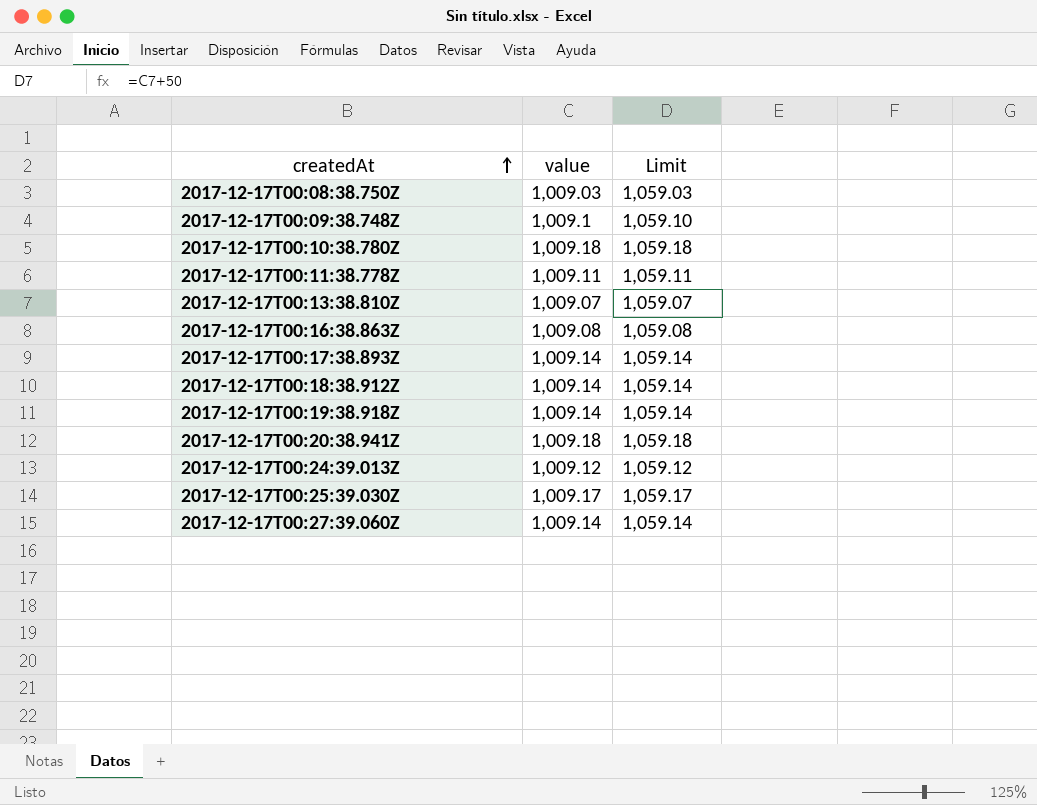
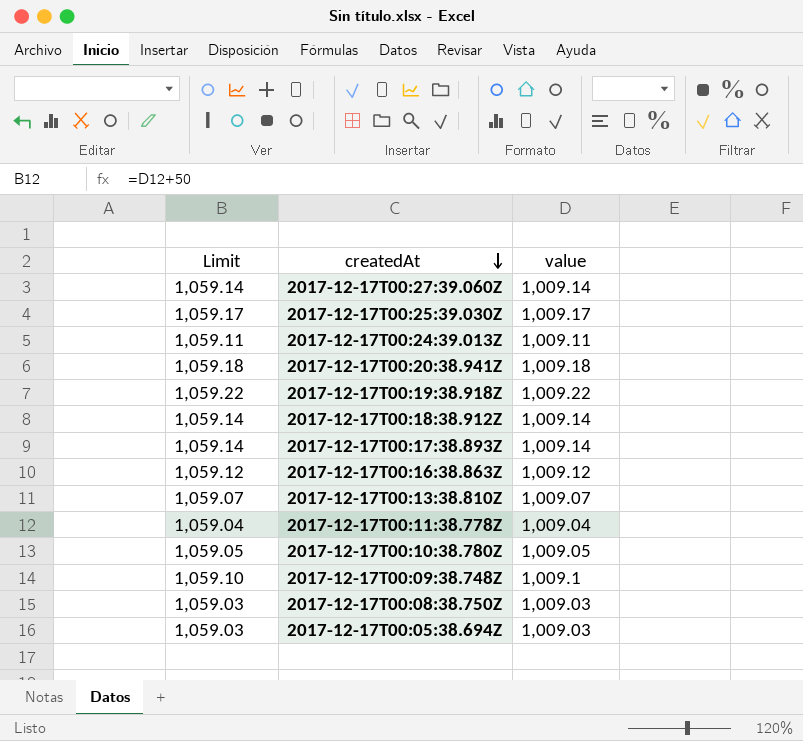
row order: createdAt ascending -> createdAt descending
column Limit | position: 3 -> 1
2017-12-17T00:24:39.013Z | Limit: 1,059.12 -> 1,059.11
2017-12-17T00:24:39.013Z | value: 1,009.12 -> 1,009.11
2017-12-17T00:19:38.918Z | Limit: 1,059.14 -> 1,059.22
2017-12-17T00:19:38.918Z | value: 1,009.14 -> 1,009.22
2017-12-17T00:16:38.863Z | Limit: 1,059.08 -> 1,059.12
2017-12-17T00:16:38.863Z | value: 1,009.08 -> 1,009.12
2017-12-17T00:11:38.778Z | Limit: 1,059.11 -> 1,059.04
2017-12-17T00:11:38.778Z | value: 1,009.11 -> 1,009.04
2017-12-17T00:10:38.780Z | Limit: 1,059.18 -> 1,059.05
2017-12-17T00:10:38.780Z | value: 1,009.18 -> 1,009.05
row 2017-12-17T00:05:38.694Z: none -> 1,059.03 | 1,009.03

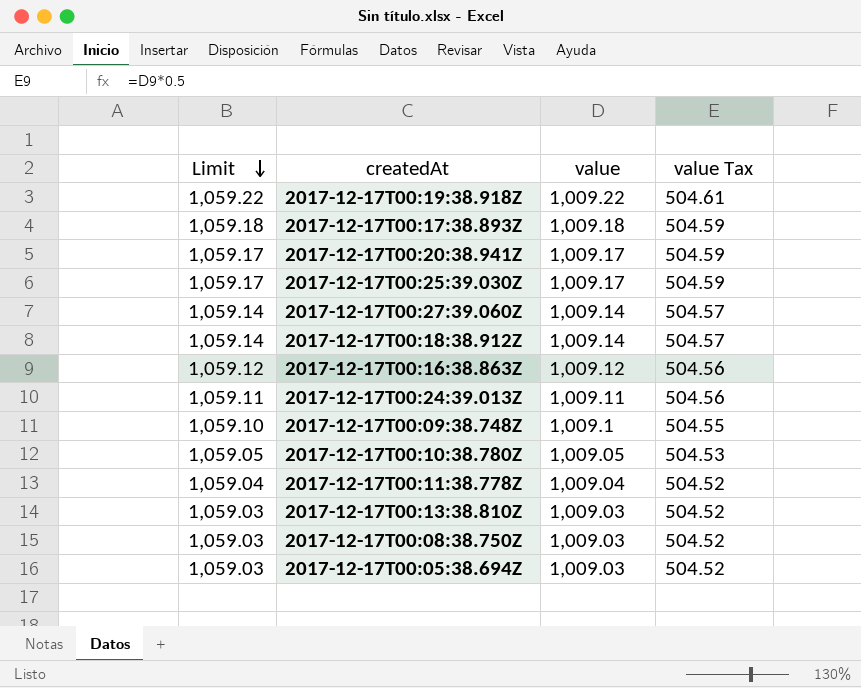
row order: createdAt descending -> Limit descending
column value Tax | formula: none -> [value] * 0.5
2017-12-17T00:17:38.893Z | Limit: 1,059.14 -> 1,059.18
2017-12-17T00:17:38.893Z | value: 1,009.14 -> 1,009.18
2017-12-17T00:20:38.941Z | Limit: 1,059.18 -> 1,059.17
2017-12-17T00:20:38.941Z | value: 1,009.18 -> 1,009.17
2017-12-17T00:13:38.810Z | Limit: 1,059.07 -> 1,059.03
2017-12-17T00:13:38.810Z | value: 1,009.07 -> 1,009.03

